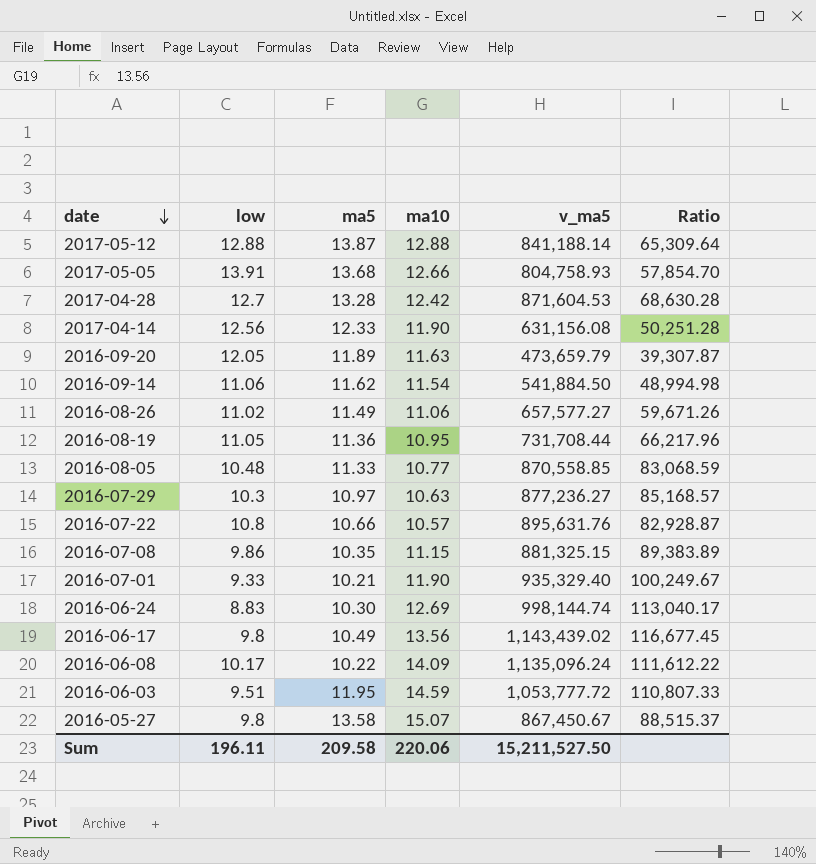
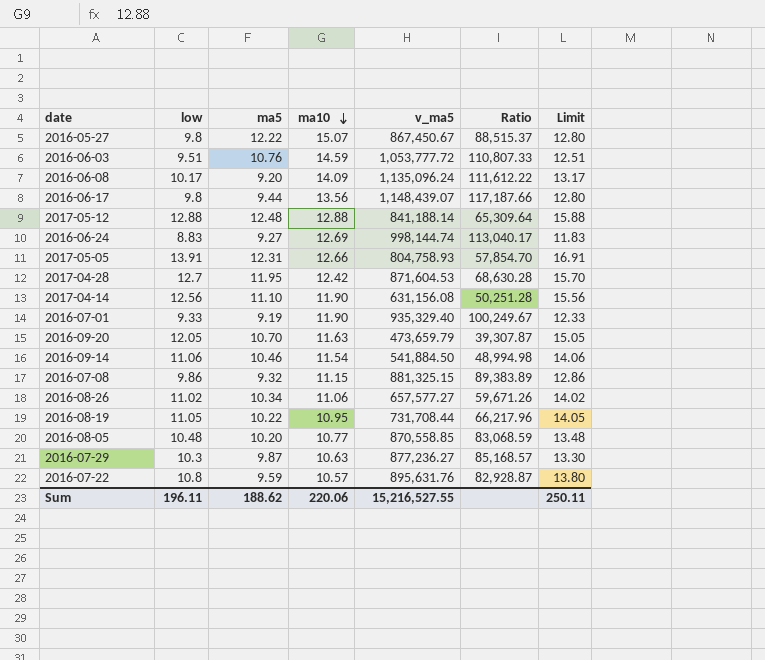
row order: date descending -> ma10 descending
column Limit | formula: none -> [low] + 3
2016-05-27 | ma5: 13.58 -> 12.22
2016-06-03 | ma5: 11.95 -> 10.76
2016-06-08 | ma5: 10.22 -> 9.20
2016-06-17 | ma5: 10.49 -> 9.44
2016-06-17 | v_ma5: 1,143,439.02 -> 1,148,439.07
2016-06-17 | Ratio: 116,677.45 -> 117,187.66
2017-05-12 | ma5: 13.87 -> 12.48
2016-06-24 | ma5: 10.30 -> 9.27
2017-05-05 | ma5: 13.68 -> 12.31
2017-04-28 | ma5: 13.28 -> 11.95
2017-04-14 | ma5: 12.33 -> 11.10
2016-07-01 | ma5: 10.21 -> 9.19
2016-09-20 | ma5: 11.89 -> 10.70
2016-09-14 | ma5: 11.62 -> 10.46
2016-07-08 | ma5: 10.35 -> 9.32
2016-08-26 | ma5: 11.49 -> 10.34
2016-08-19 | ma5: 11.36 -> 10.22
2016-08-05 | ma5: 11.33 -> 10.20
2016-07-29 | ma5: 10.97 -> 9.87
2016-07-22 | ma5: 10.66 -> 9.59
Sum | ma5: 209.58 -> 188.62
Sum | v_ma5: 15,211,527.50 -> 15,216,527.55

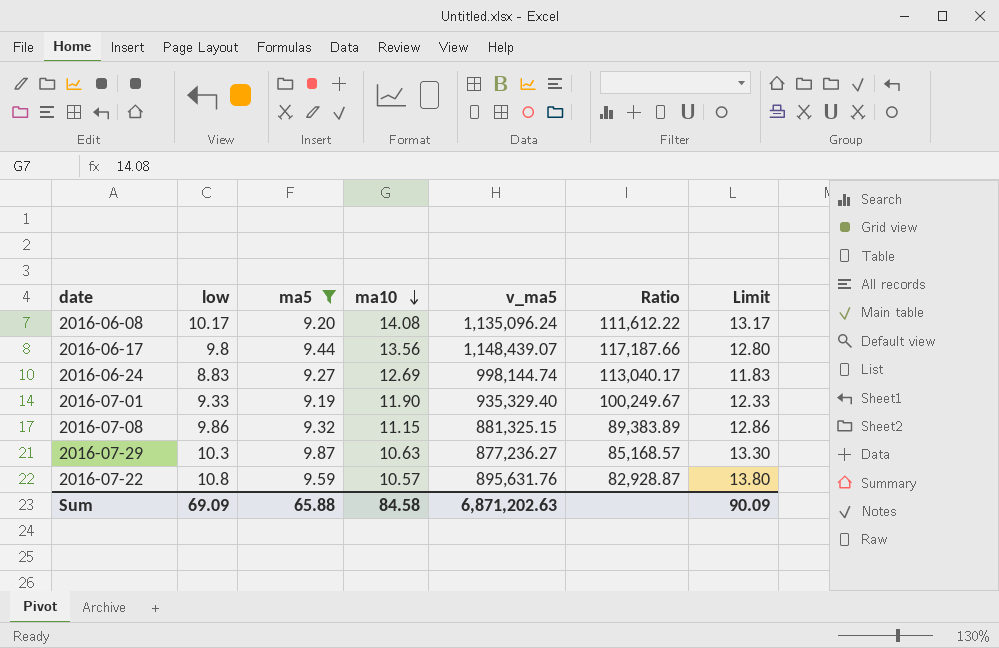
filter: none -> ma5 <= 9.87
2016-06-08 | ma10: 14.09 -> 14.08
Sum | low: 196.11 -> 69.09
Sum | ma5: 188.62 -> 65.88
Sum | ma10: 220.06 -> 84.58
Sum | v_ma5: 15,216,527.55 -> 6,871,202.63
Sum | Limit: 250.11 -> 90.09

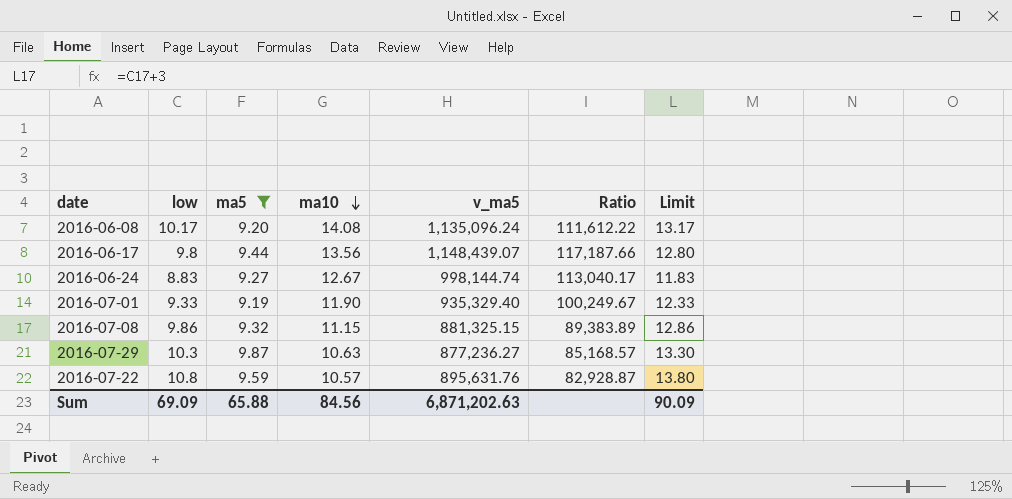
2016-06-24 | ma10: 12.69 -> 12.67
Sum | ma10: 84.58 -> 84.56

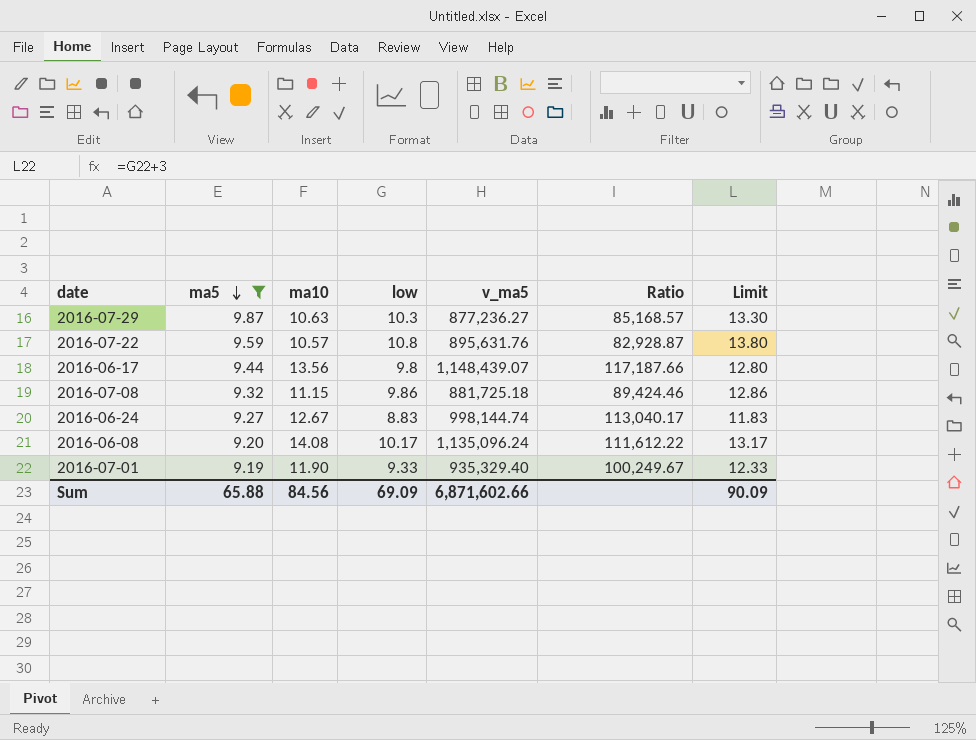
row order: ma10 descending -> ma5 descending
column low | position: 2 -> 4
2016-07-08 | v_ma5: 881,325.15 -> 881,725.18
2016-07-08 | Ratio: 89,383.89 -> 89,424.46
Sum | v_ma5: 6,871,202.63 -> 6,871,602.66

